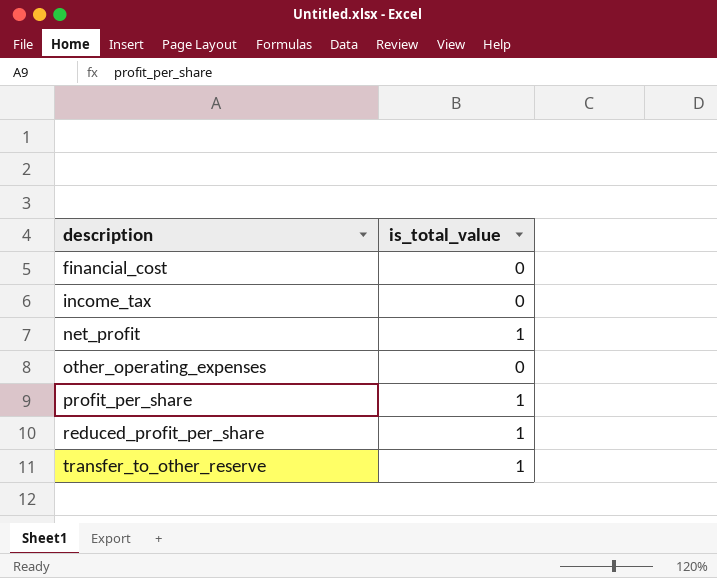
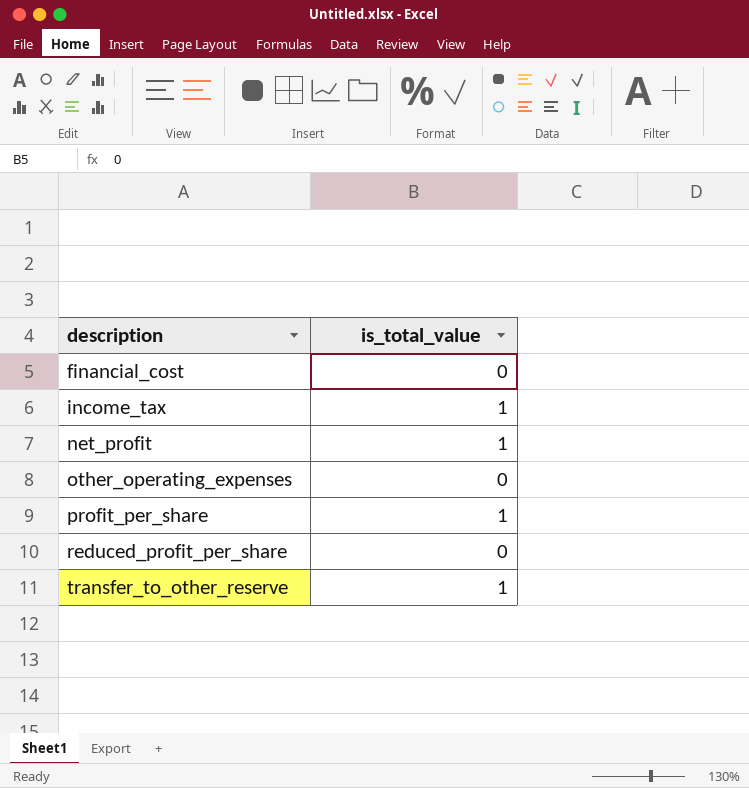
income_tax | is_total_value: 0 -> 1
reduced_profit_per_share | is_total_value: 1 -> 0

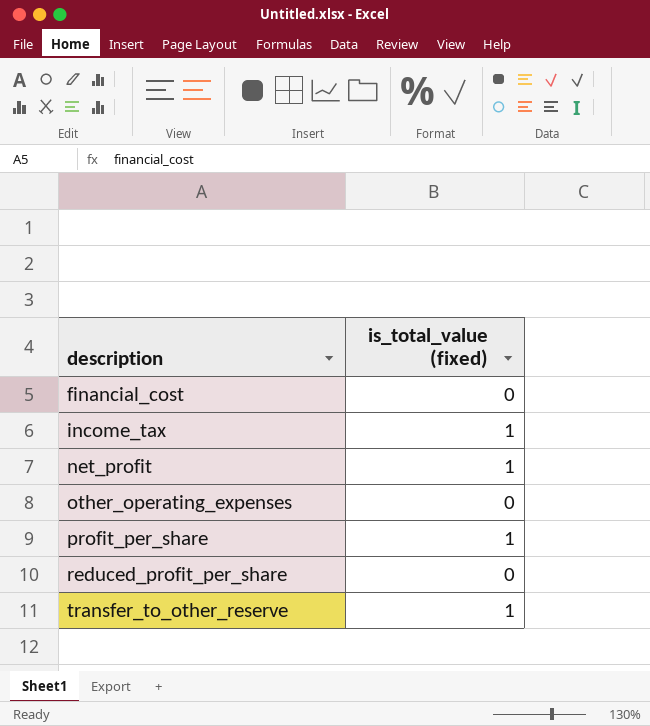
column name: is_total_value -> is_total_value (fixed)

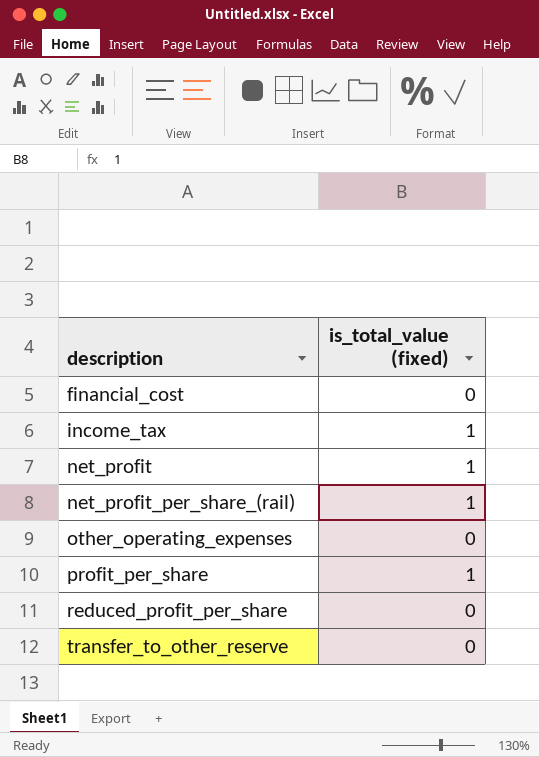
row net_profit_per_share_(rail): none -> 1
transfer_to_other_reserve | is_total_value (fixed): 1 -> 0

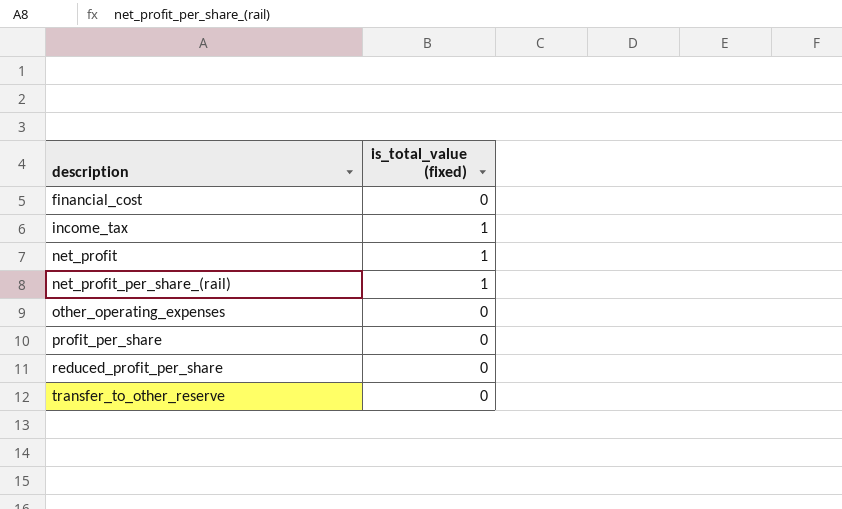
profit_per_share | is_total_value (fixed): 1 -> 0

